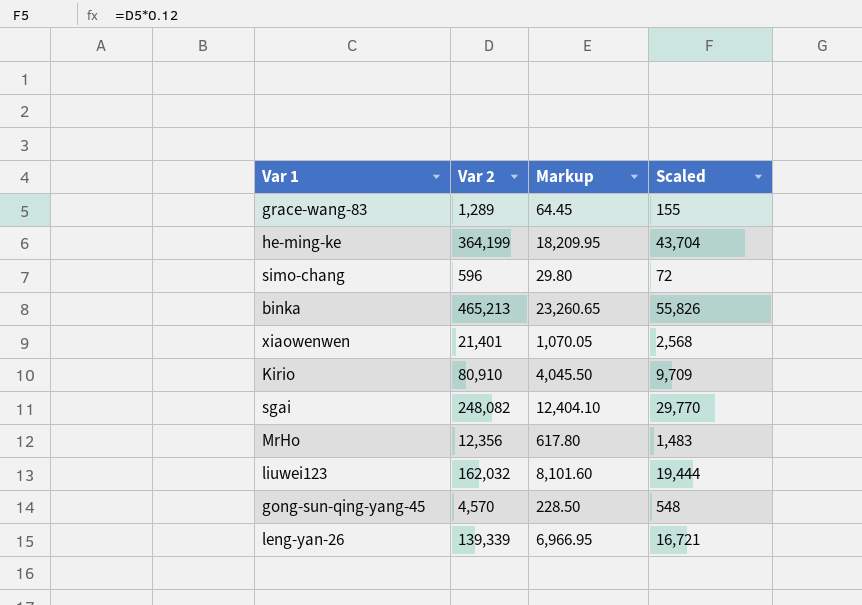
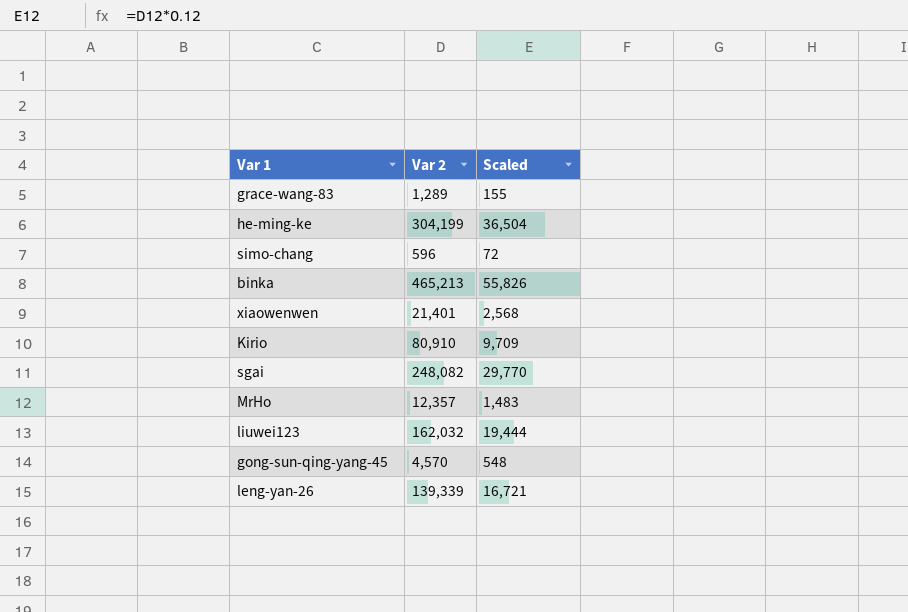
column Markup | formula: [Var 2] * 0.05 -> none
he-ming-ke | Var 2: 364,199 -> 304,199
he-ming-ke | Scaled: 43,704 -> 36,504
MrHo | Var 2: 12,356 -> 12,357

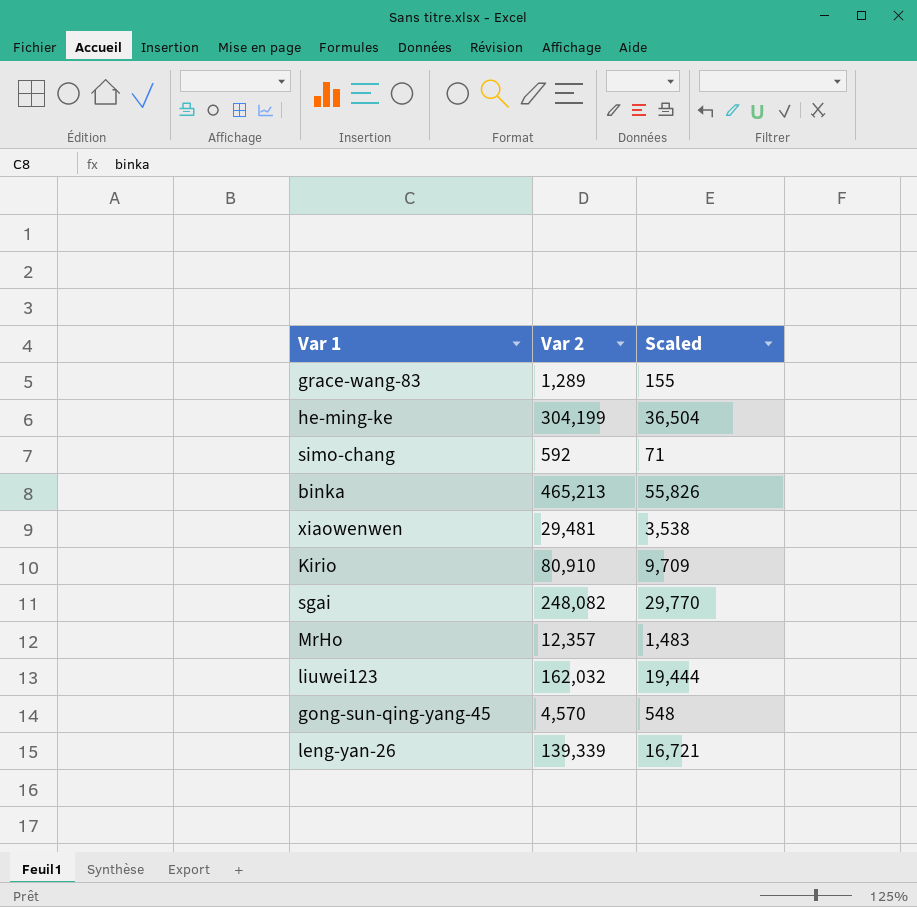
simo-chang | Var 2: 596 -> 592
simo-chang | Scaled: 72 -> 71
xiaowenwen | Var 2: 21,401 -> 29,481
xiaowenwen | Scaled: 2,568 -> 3,538

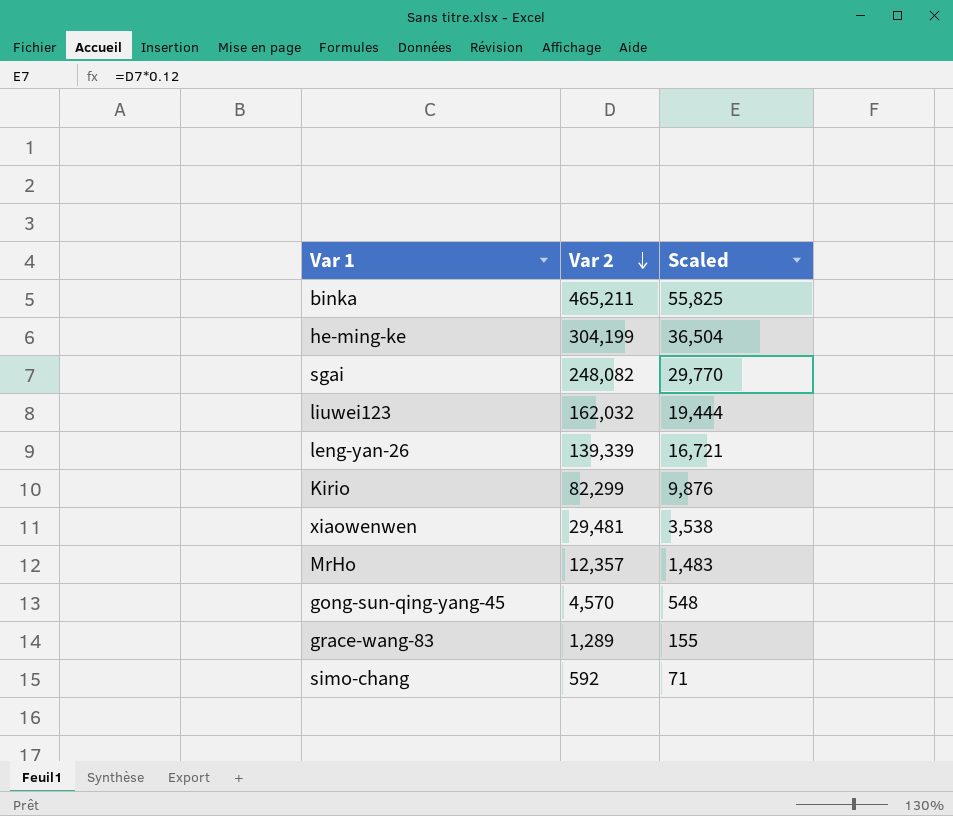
row order: none -> Var 2 descending
binka | Var 2: 465,213 -> 465,211
binka | Scaled: 55,826 -> 55,825
Kirio | Var 2: 80,910 -> 82,299
Kirio | Scaled: 9,709 -> 9,876

